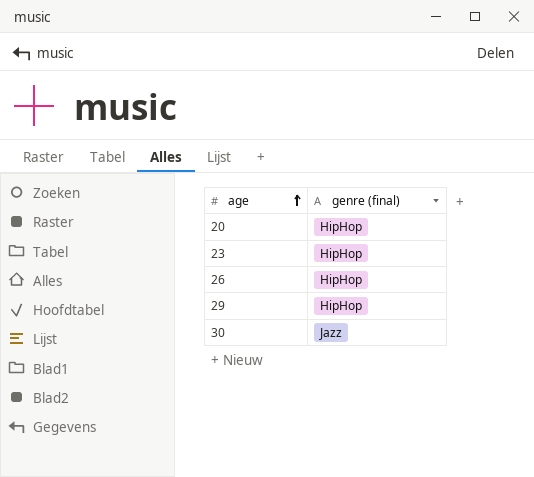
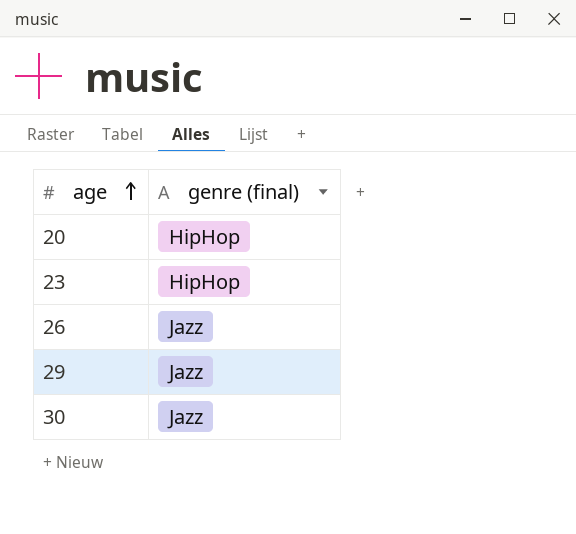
26 | genre (final): HipHop -> Jazz
29 | genre (final): HipHop -> Jazz

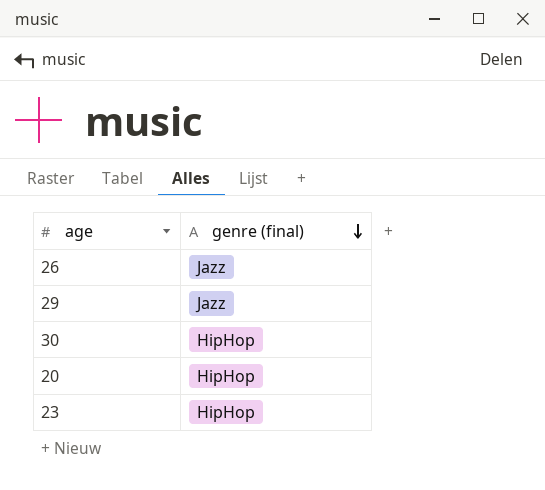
row order: age ascending -> genre (final) descending
30 | genre (final): Jazz -> HipHop

